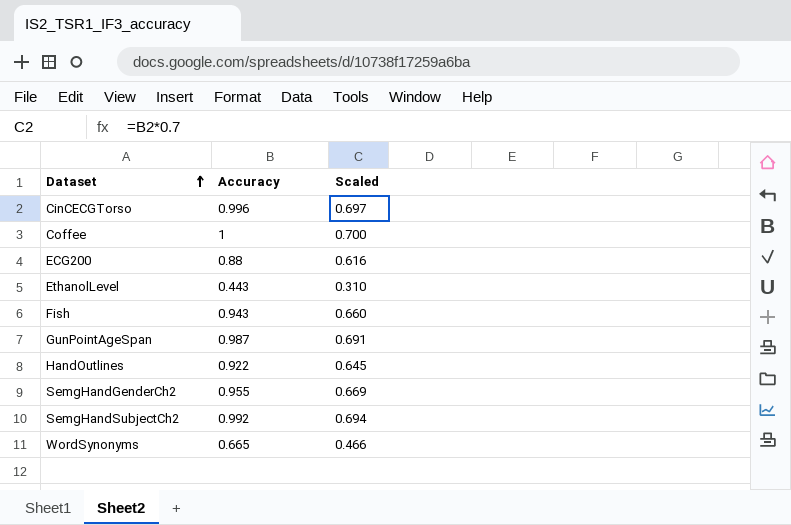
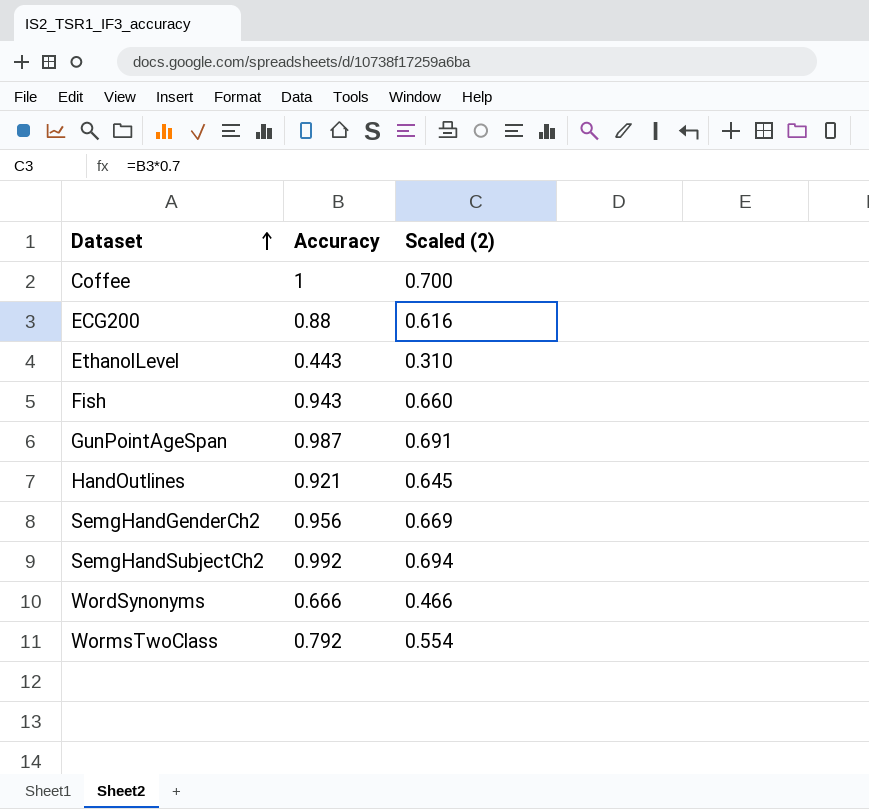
column name: Scaled -> Scaled (2)
row CinCECGTorso: 0.996 | 0.697 -> none
HandOutlines | Accuracy: 0.922 -> 0.921
SemgHandGenderCh2 | Accuracy: 0.955 -> 0.956
WordSynonyms | Accuracy: 0.665 -> 0.666
row WormsTwoClass: none -> 0.792 | 0.554

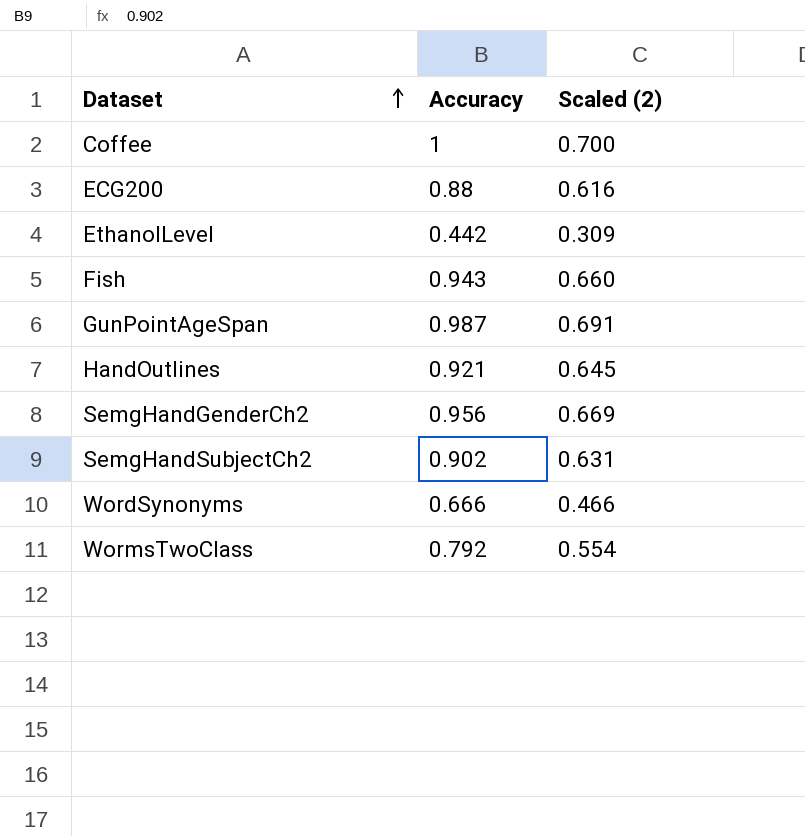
EthanolLevel | Accuracy: 0.443 -> 0.442
EthanolLevel | Scaled (2): 0.310 -> 0.309
SemgHandSubjectCh2 | Accuracy: 0.992 -> 0.902
SemgHandSubjectCh2 | Scaled (2): 0.694 -> 0.631

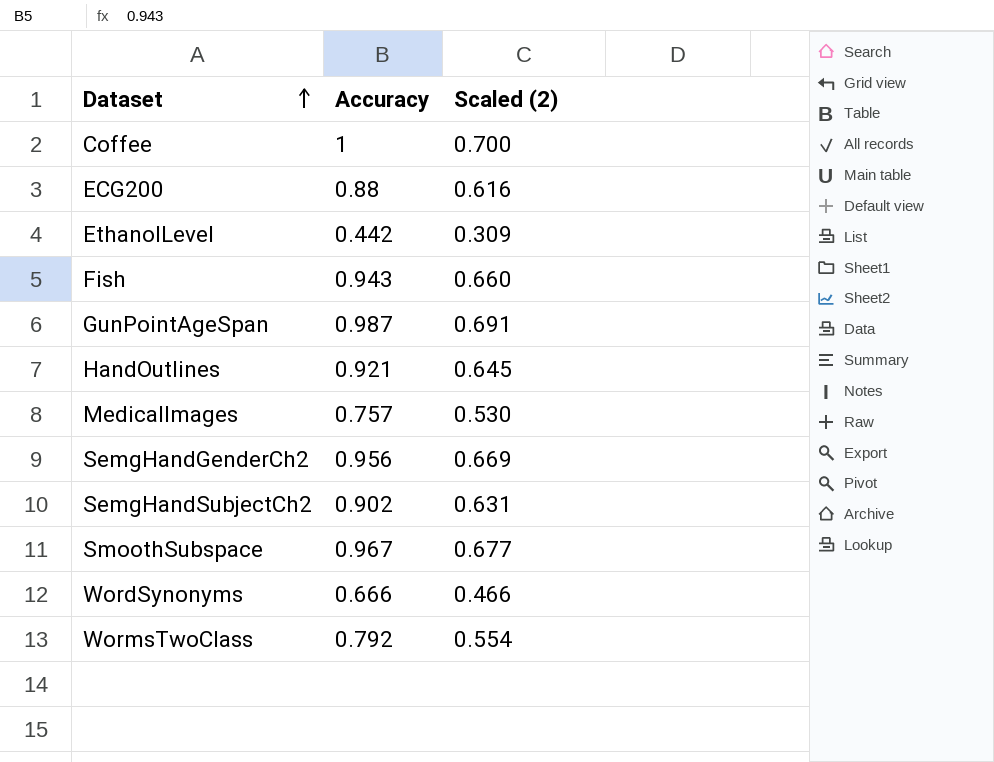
row MedicalImages: none -> 0.757 | 0.530
row SmoothSubspace: none -> 0.967 | 0.677

